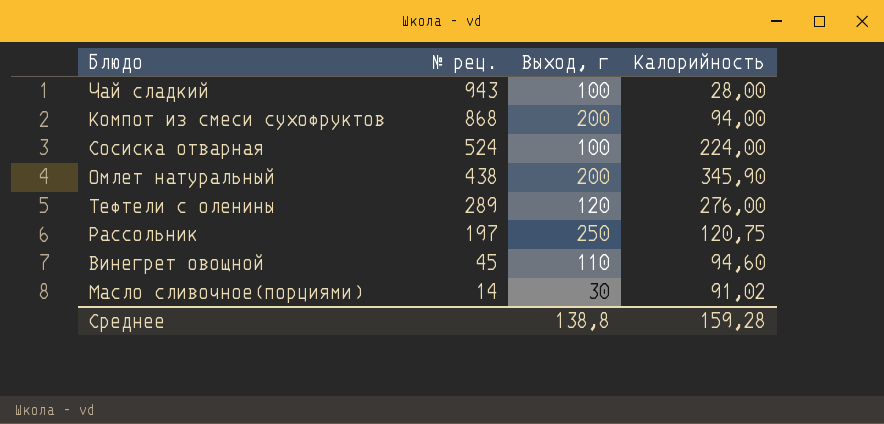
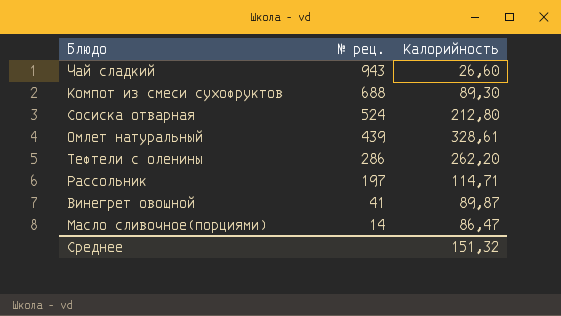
column Выход, г | position: 3 -> none
Чай сладкий | Калорийность: 28,00 -> 26,60
Компот из смеси сухофруктов | № рец.: 868 -> 688
Компот из смеси сухофруктов | Калорийность: 94,00 -> 89,30
Сосиска отварная | Калорийность: 224,00 -> 212,80
Омлет натуральный | № рец.: 438 -> 439
Омлет натуральный | Калорийность: 345,90 -> 328,61
Тефтели с оленины | № рец.: 289 -> 286
Тефтели с оленины | Калорийность: 276,00 -> 262,20
Рассольник | Калорийность: 120,75 -> 114,71
Винегрет овощной | № рец.: 45 -> 41
Винегрет овощной | Калорийность: 94,60 -> 89,87
Масло сливочное(порциями) | Калорийность: 91,02 -> 86,47
Среднее | Калорийность: 159,28 -> 151,32

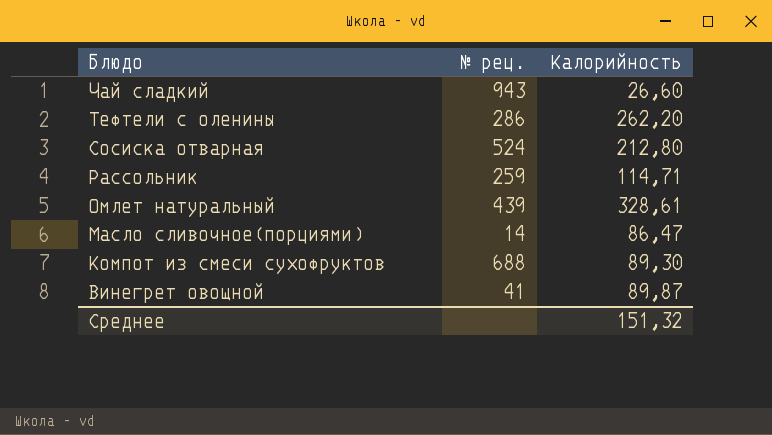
row order: № рец. descending -> Блюдо descending
Рассольник | № рец.: 197 -> 259

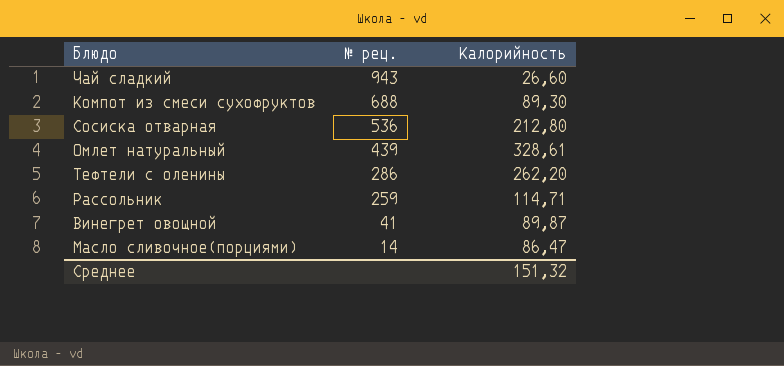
row order: Блюдо descending -> № рец. descending
Сосиска отварная | № рец.: 524 -> 536

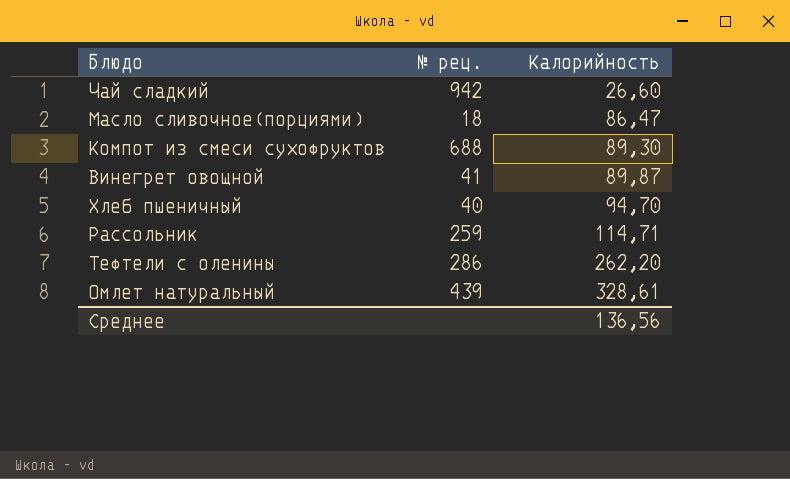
row order: № рец. descending -> Калорийность ascending
row Сосиска отварная: 536 | 212,80 -> none
Чай сладкий | № рец.: 943 -> 942
Масло сливочное(порциями) | № рец.: 14 -> 18
row Хлеб пшеничный: none -> 40 | 94,70
Среднее | Калорийность: 151,32 -> 136,56

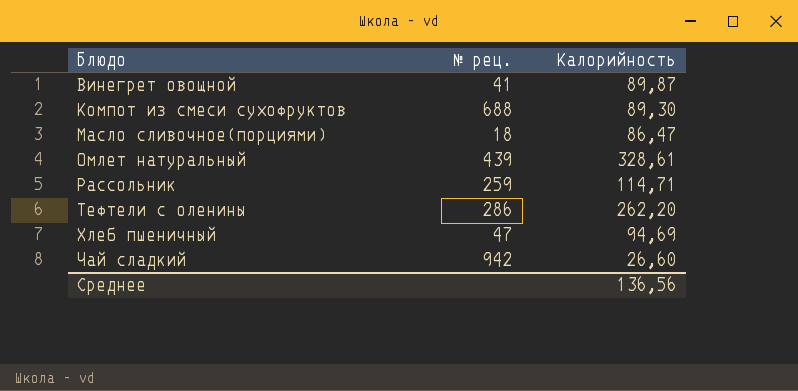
row order: Калорийность ascending -> Блюдо ascending
Хлеб пшеничный | № рец.: 40 -> 47
Хлеб пшеничный | Калорийность: 94,70 -> 94,69

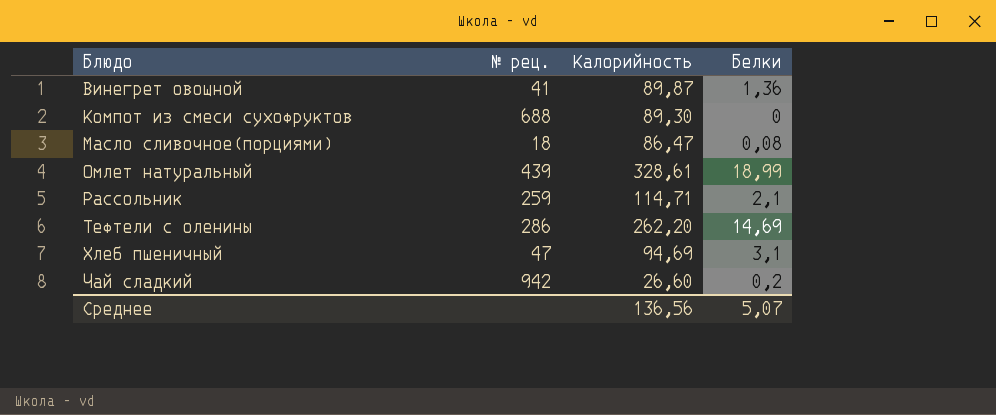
column Белки | position: none -> 4

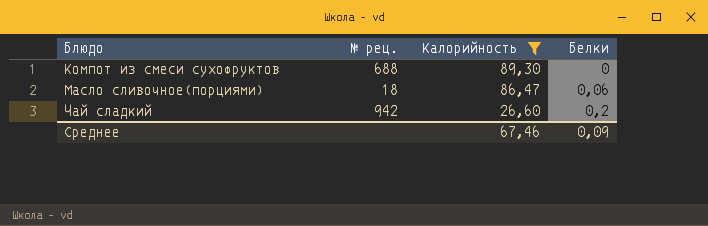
filter: none -> Калорийность <= 89,30
Масло сливочное(порциями) | Белки: 0,08 -> 0,06
Среднее | Калорийность: 136,56 -> 67,46
Среднее | Белки: 5,07 -> 0,09

